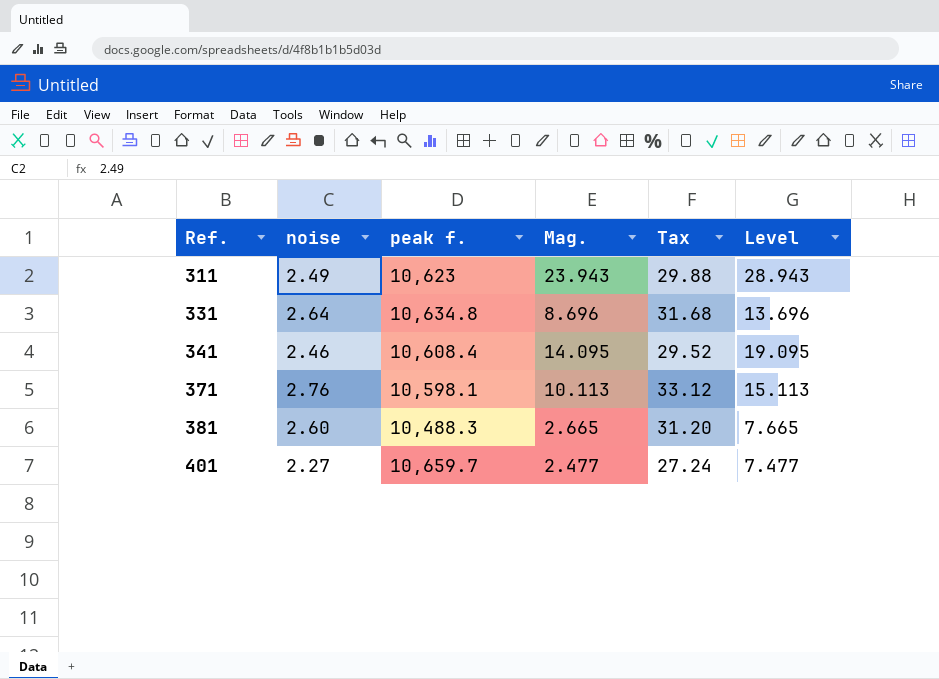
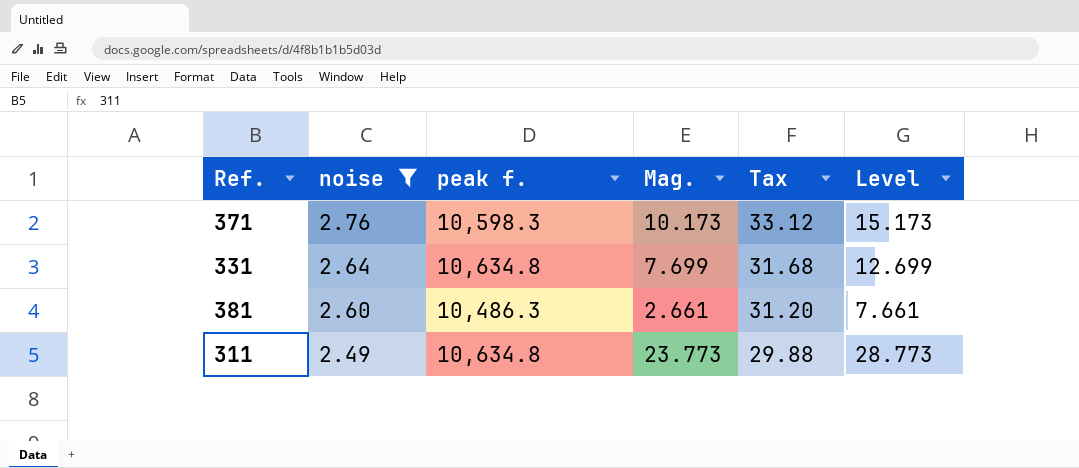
filter: none -> noise >= 2.49
row order: Ref. ascending -> noise descending
371 | peak f.: 10,598.1 -> 10,598.3
371 | Mag.: 10.113 -> 10.173
371 | Level: 15.113 -> 15.173
331 | Mag.: 8.696 -> 7.699
331 | Level: 13.696 -> 12.699
381 | peak f.: 10,488.3 -> 10,486.3
381 | Mag.: 2.665 -> 2.661
381 | Level: 7.665 -> 7.661
311 | peak f.: 10,623 -> 10,634.8
311 | Mag.: 23.943 -> 23.773
311 | Level: 28.943 -> 28.773

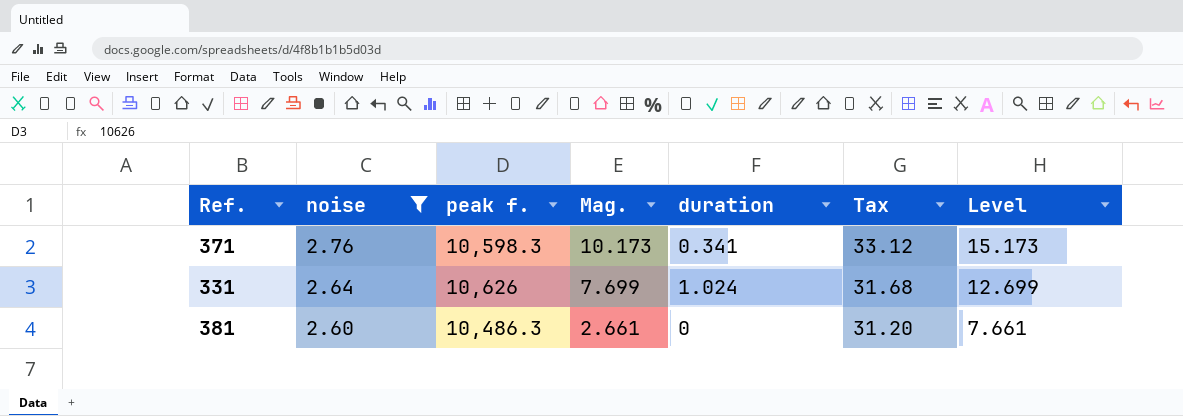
column duration | position: none -> 5
row 311: 2.49 | 10,634.8 | 23.773 | 29.88 | 28.773 -> none
331 | peak f.: 10,634.8 -> 10,626

